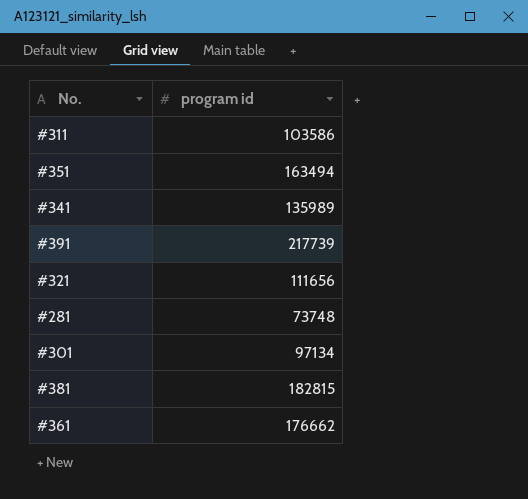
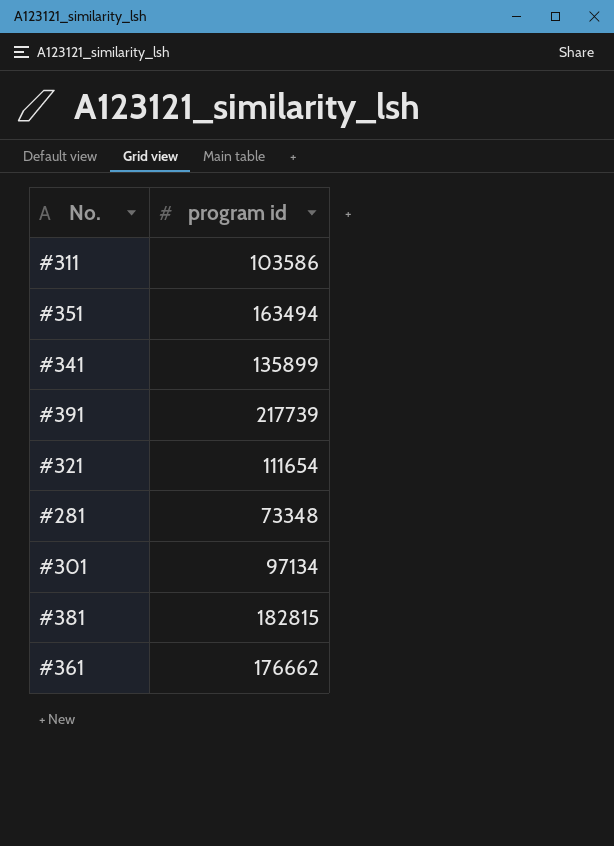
#341 | program id: 135989 -> 135899
#321 | program id: 111656 -> 111654
#281 | program id: 73748 -> 73348

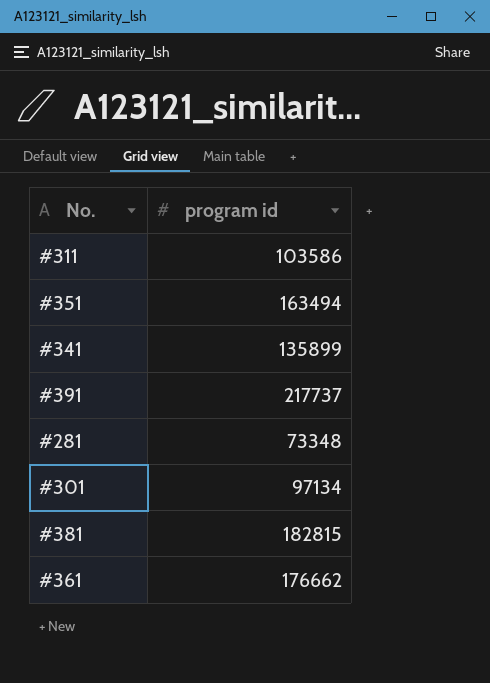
row #321: 111654 -> none
#391 | program id: 217739 -> 217737

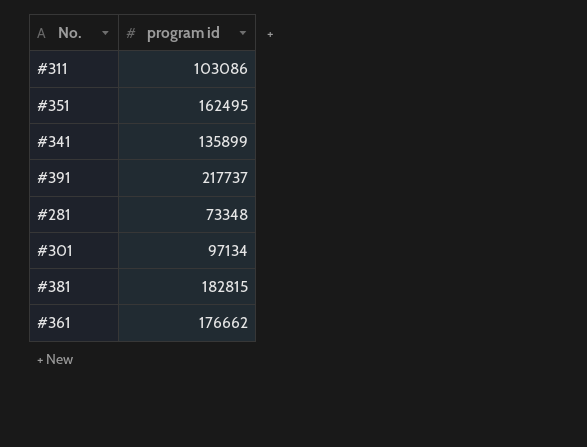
#311 | program id: 103586 -> 103086
#351 | program id: 163494 -> 162495

